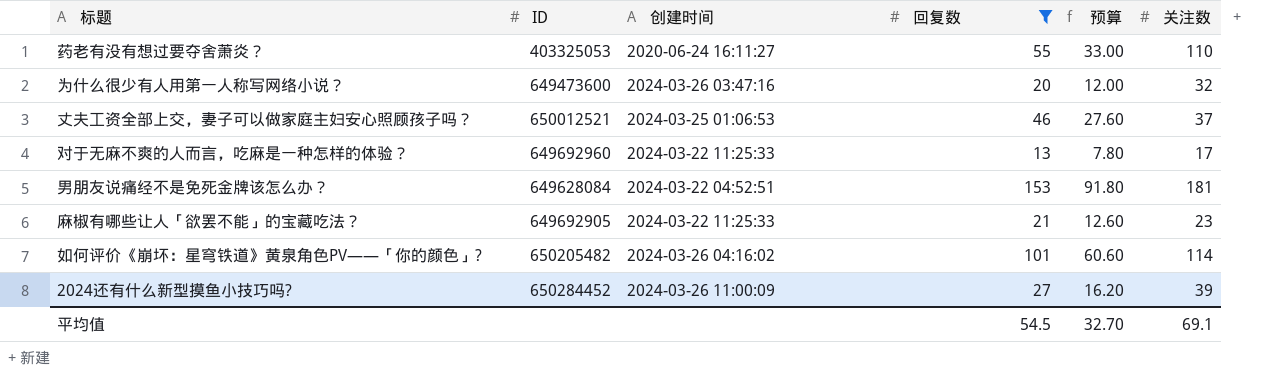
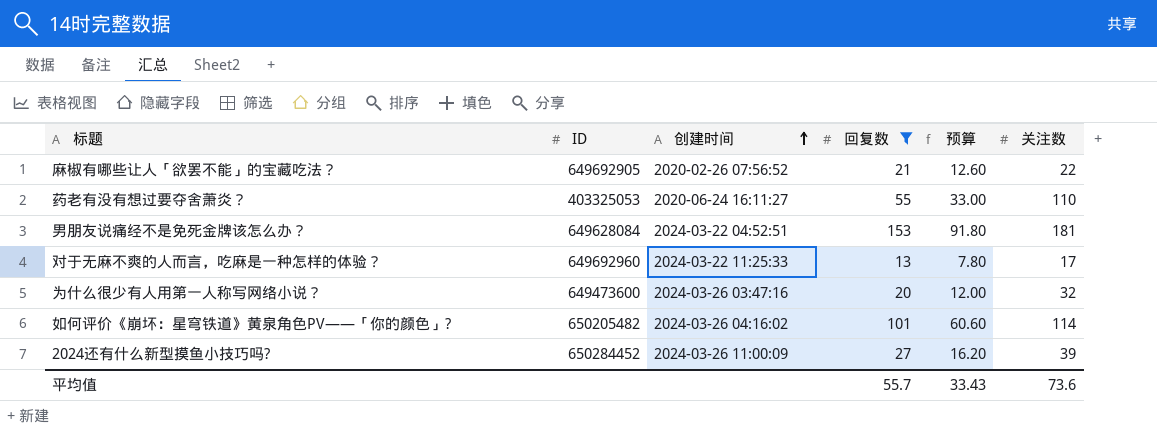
row order: none -> 创建时间 ascending
row 丈夫工资全部上交，妻子可以做家庭主妇安心照顾孩子吗？: 650012521 | 2024-03-25 01:06:53 | 46 | 27.60 | 37 -> none
麻椒有哪些让人「欲罢不能」的宝藏吃法？ | 创建时间: 2024-03-22 11:25:33 -> 2020-02-26 07:56:52
麻椒有哪些让人「欲罢不能」的宝藏吃法？ | 关注数: 23 -> 22
平均值 | 回复数: 54.5 -> 55.7
平均值 | 预算: 32.70 -> 33.43
平均值 | 关注数: 69.1 -> 73.6

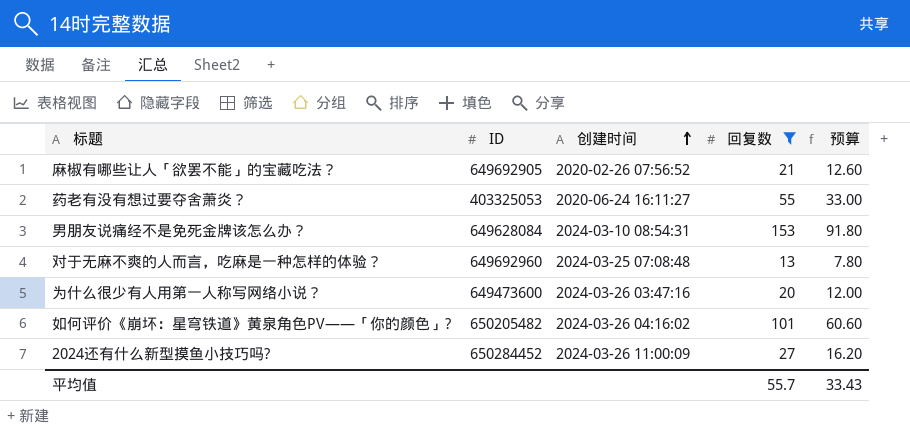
column 关注数 | position: 6 -> none
男朋友说痛经不是免死金牌该怎么办？ | 创建时间: 2024-03-22 04:52:51 -> 2024-03-10 08:54:31
对于无麻不爽的人而言，吃麻是一种怎样的体验？ | 创建时间: 2024-03-22 11:25:33 -> 2024-03-25 07:08:48

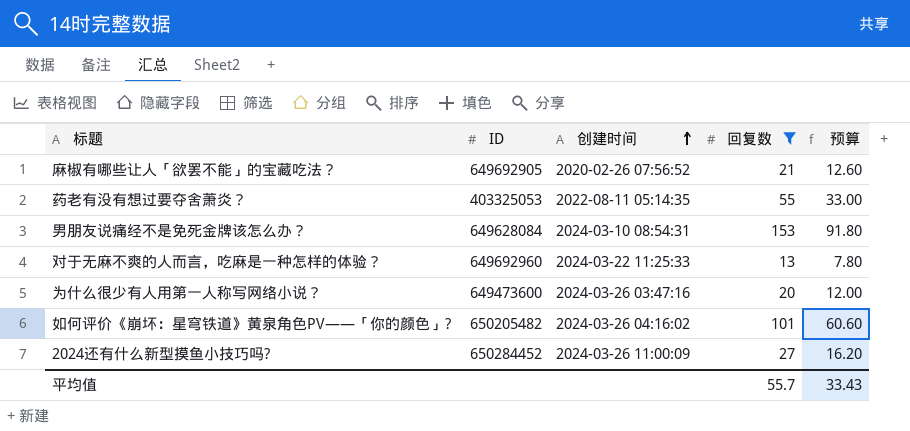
药老有没有想过要夺舍萧炎？ | 创建时间: 2020-06-24 16:11:27 -> 2022-08-11 05:14:35
对于无麻不爽的人而言，吃麻是一种怎样的体验？ | 创建时间: 2024-03-25 07:08:48 -> 2024-03-22 11:25:33

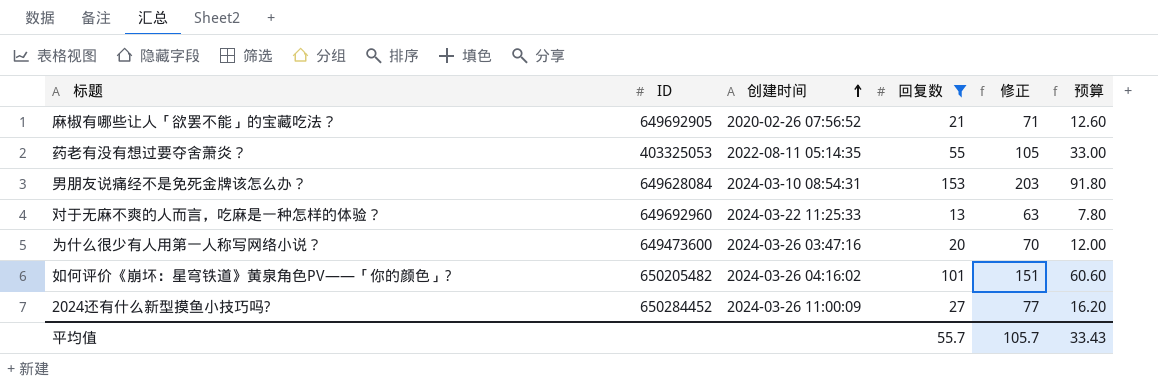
column 修正 | formula: none -> [回复数] + 50

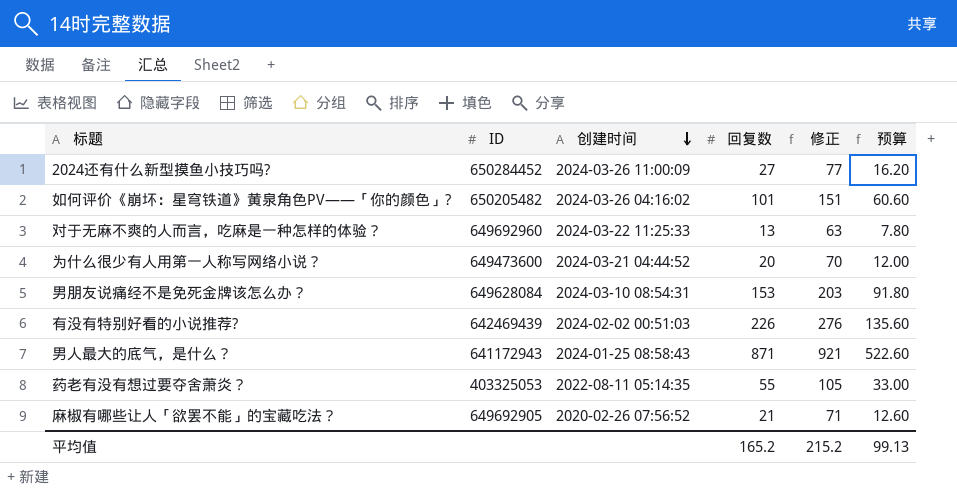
filter: 回复数 <= 153 -> none
row order: 创建时间 ascending -> 创建时间 descending
为什么很少有人用第一人称写网络小说？ | 创建时间: 2024-03-26 03:47:16 -> 2024-03-21 04:44:52
平均值 | 回复数: 55.7 -> 165.2
平均值 | 修正: 105.7 -> 215.2
平均值 | 预算: 33.43 -> 99.13

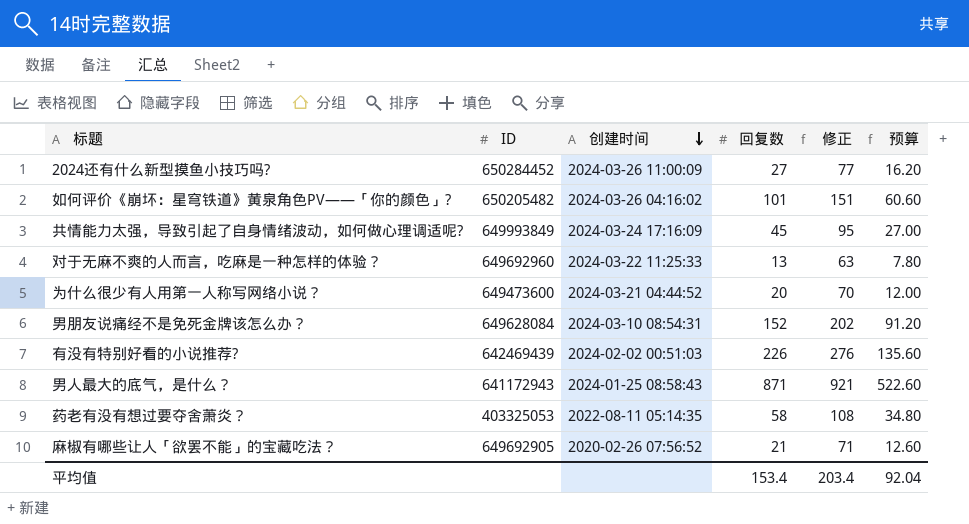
row 共情能力太强，导致引起了自身情绪波动，如何做心理调适呢?: none -> 649993849 | 2024-03-24 17:16:09 | 45 | 95 | 27.00
男朋友说痛经不是免死金牌该怎么办？ | 回复数: 153 -> 152
男朋友说痛经不是免死金牌该怎么办？ | 修正: 203 -> 202
男朋友说痛经不是免死金牌该怎么办？ | 预算: 91.80 -> 91.20
药老有没有想过要夺舍萧炎？ | 回复数: 55 -> 58
药老有没有想过要夺舍萧炎？ | 修正: 105 -> 108
药老有没有想过要夺舍萧炎？ | 预算: 33.00 -> 34.80
平均值 | 回复数: 165.2 -> 153.4
平均值 | 修正: 215.2 -> 203.4
平均值 | 预算: 99.13 -> 92.04

